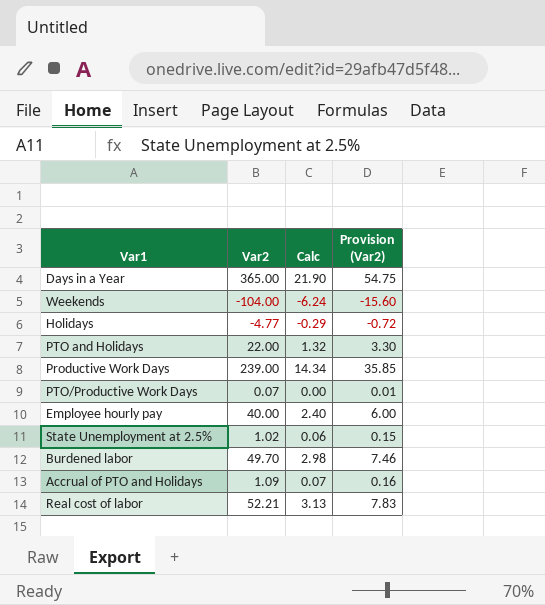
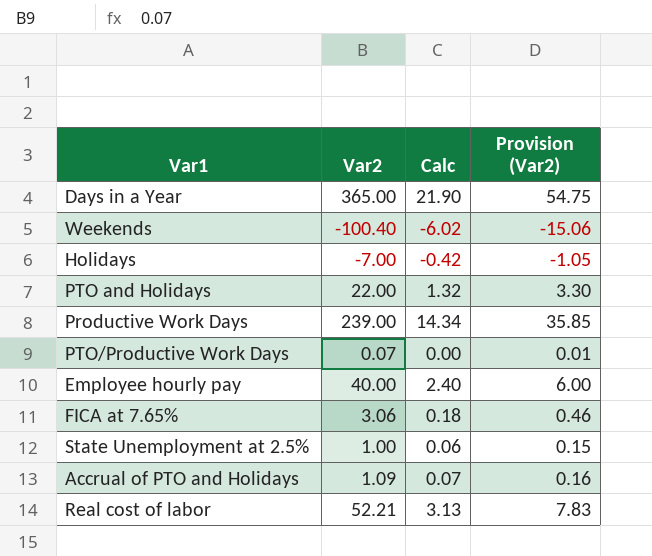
row Burdened labor: 49.70 | 2.98 | 7.46 -> none
Weekends | Var2: -104.00 -> -100.40
Weekends | Calc: -6.24 -> -6.02
Weekends | Provision (Var2): -15.60 -> -15.06
Holidays | Var2: -4.77 -> -7.00
Holidays | Calc: -0.29 -> -0.42
Holidays | Provision (Var2): -0.72 -> -1.05
row FICA at 7.65%: none -> 3.06 | 0.18 | 0.46
State Unemployment at 2.5% | Var2: 1.02 -> 1.00

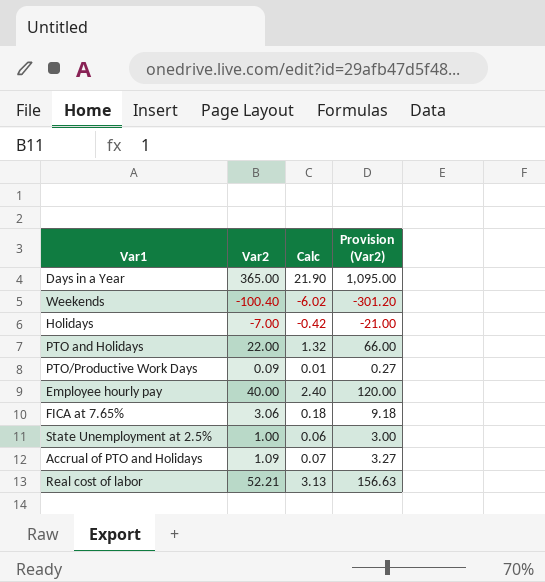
column Provision (Var2) | formula: [Var2] * 0.15 -> [Var2] * 3
row Productive Work Days: 239.00 | 14.34 | 35.85 -> none
PTO/Productive Work Days | Var2: 0.07 -> 0.09
PTO/Productive Work Days | Calc: 0.00 -> 0.01

